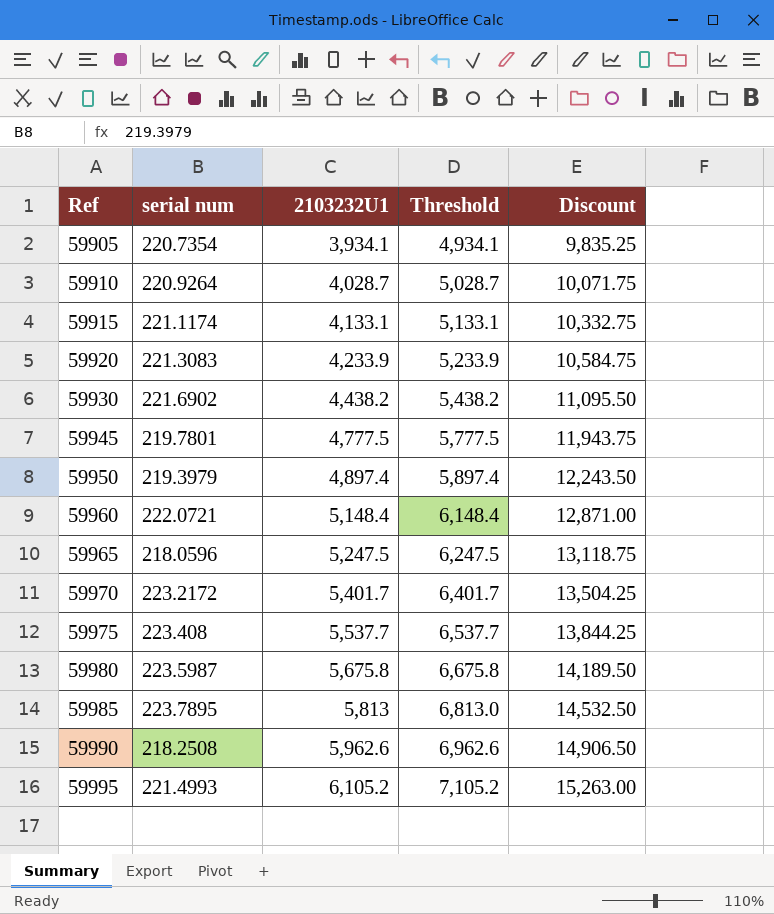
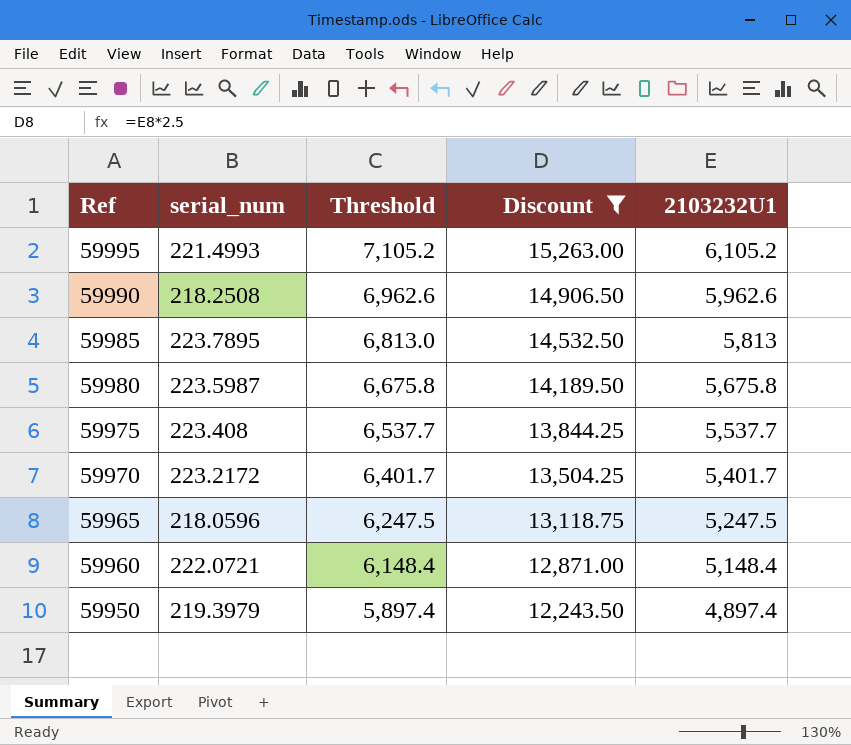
filter: none -> Discount >= 12,243.50
row order: Ref ascending -> Ref descending
column name: serial num -> serial_num
column 2103232U1 | position: 3 -> 5

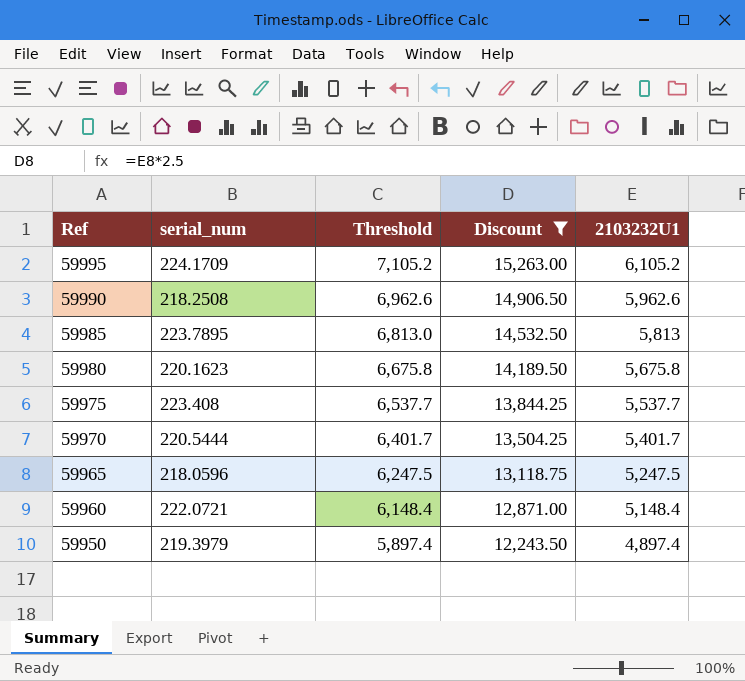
59995 | serial_num: 221.4993 -> 224.1709
59980 | serial_num: 223.5987 -> 220.1623
59970 | serial_num: 223.2172 -> 220.5444

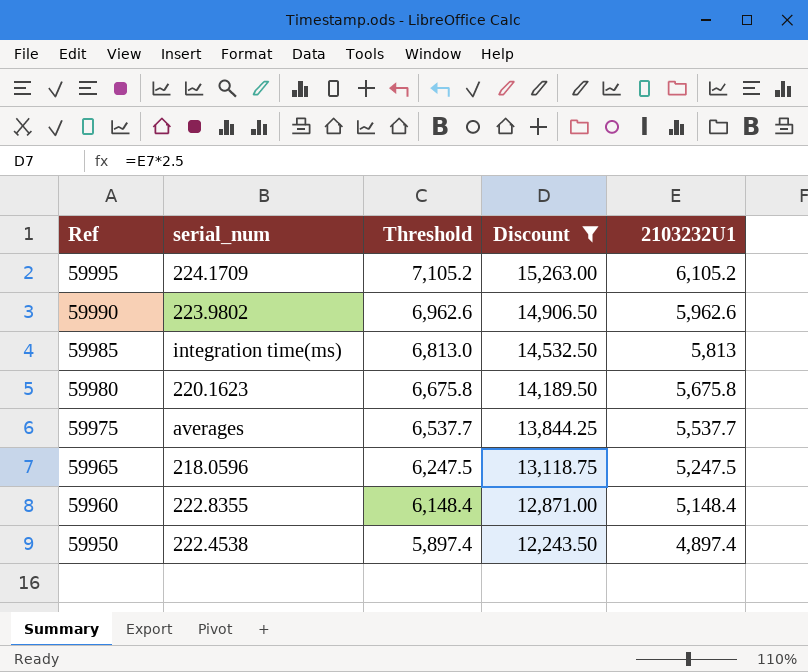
row 59970: 220.5444 | 6,401.7 | 13,504.25 | 5,401.7 -> none
59990 | serial_num: 218.2508 -> 223.9802
59985 | serial_num: 223.7895 -> integration time(ms)
59975 | serial_num: 223.408 -> averages
59960 | serial_num: 222.0721 -> 222.8355
59950 | serial_num: 219.3979 -> 222.4538

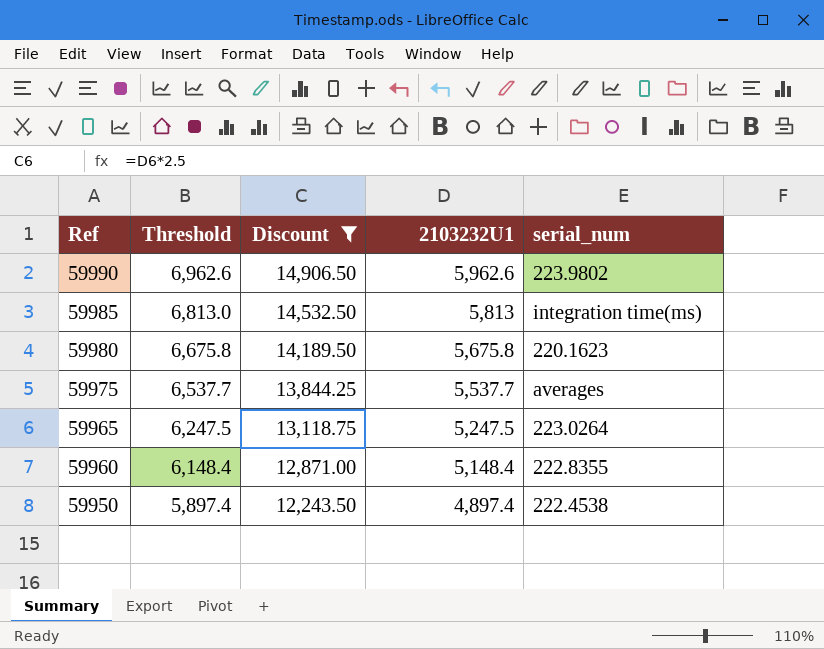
column serial_num | position: 2 -> 5
row 59995: 224.1709 | 7,105.2 | 15,263.00 | 6,105.2 -> none
59965 | serial_num: 218.0596 -> 223.0264

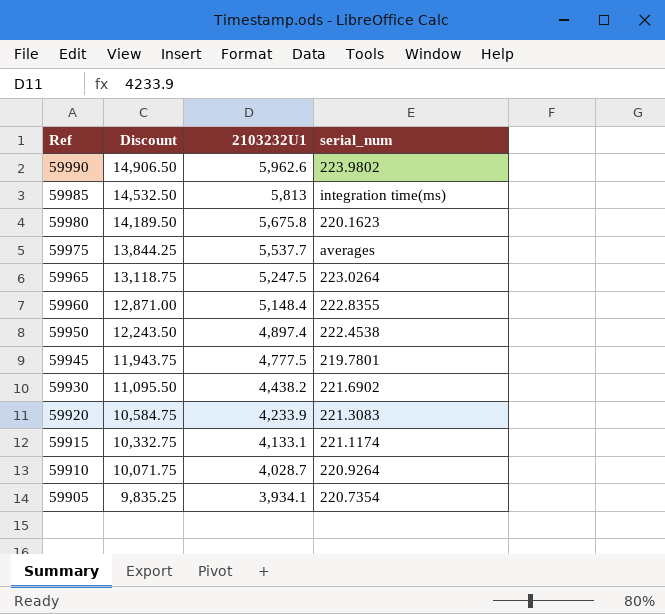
filter: Discount >= 12,243.50 -> none
column Threshold | formula: [2103232U1] + 1000 -> none

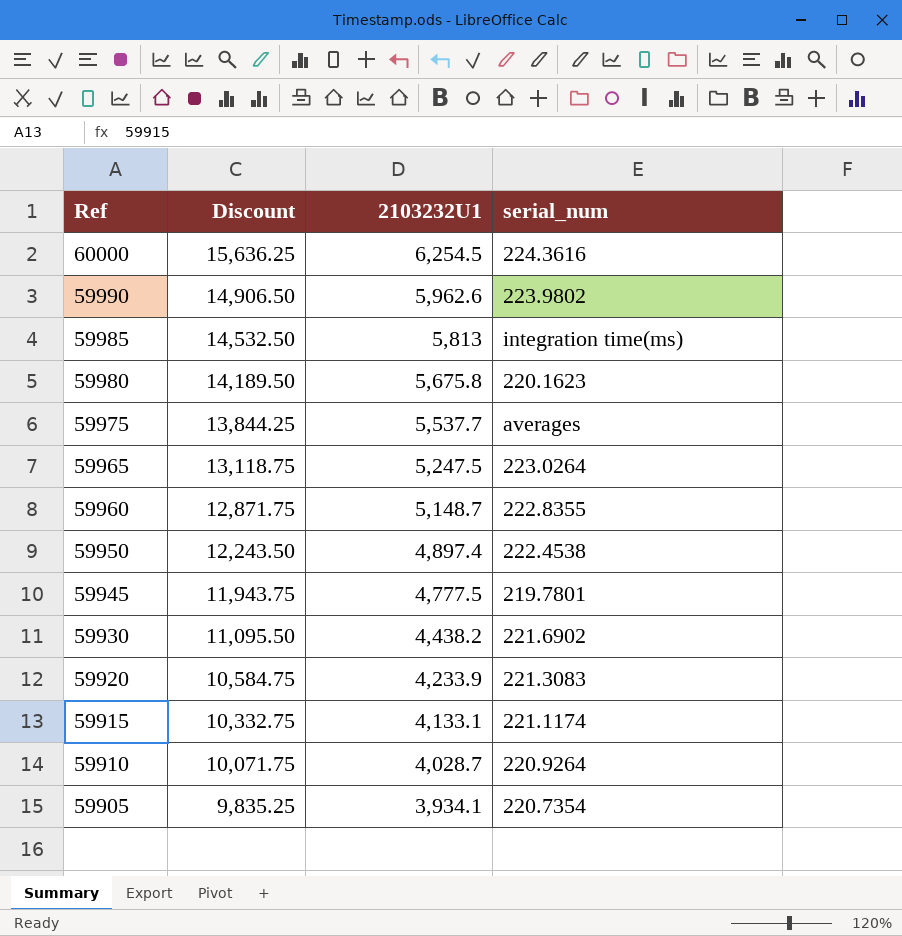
row 60000: none -> 15,636.25 | 6,254.5 | 224.3616
59960 | Discount: 12,871.00 -> 12,871.75
59960 | 2103232U1: 5,148.4 -> 5,148.7

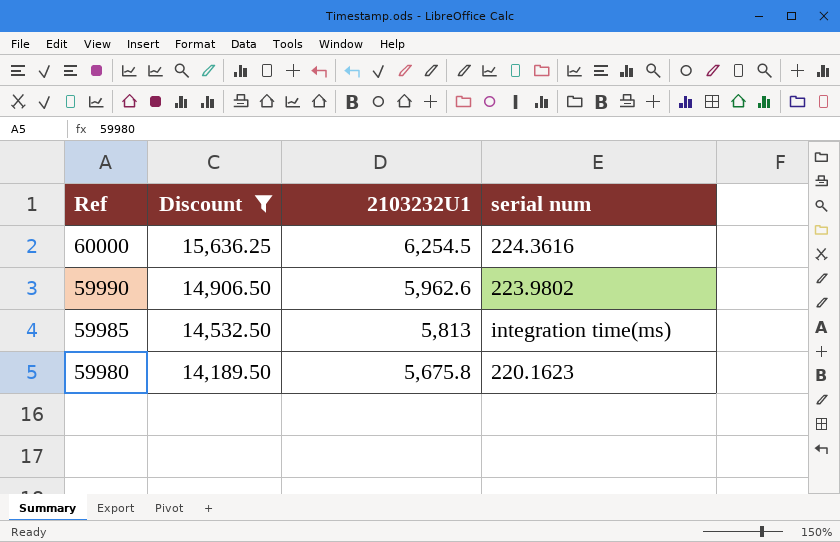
filter: none -> Discount >= 14,189.50
column name: serial_num -> serial num

